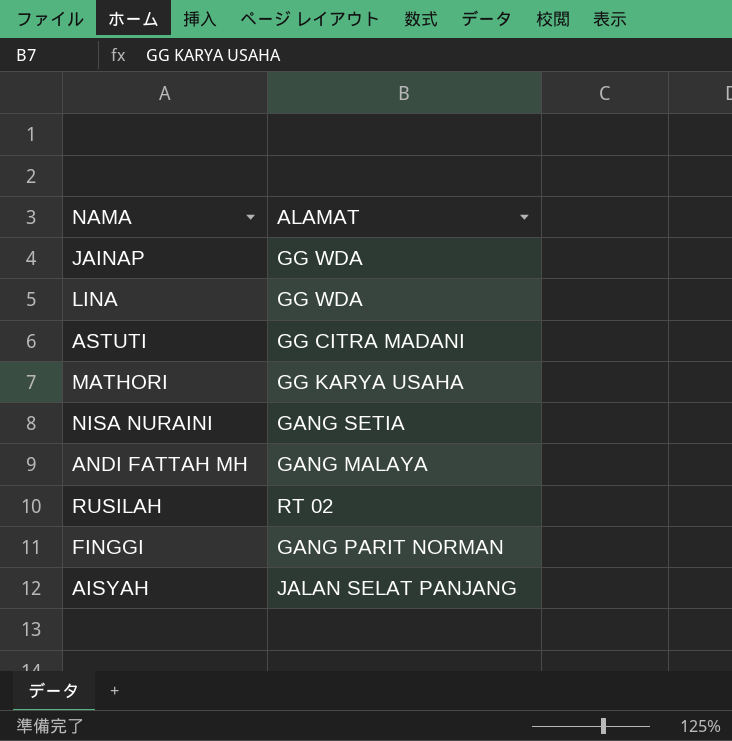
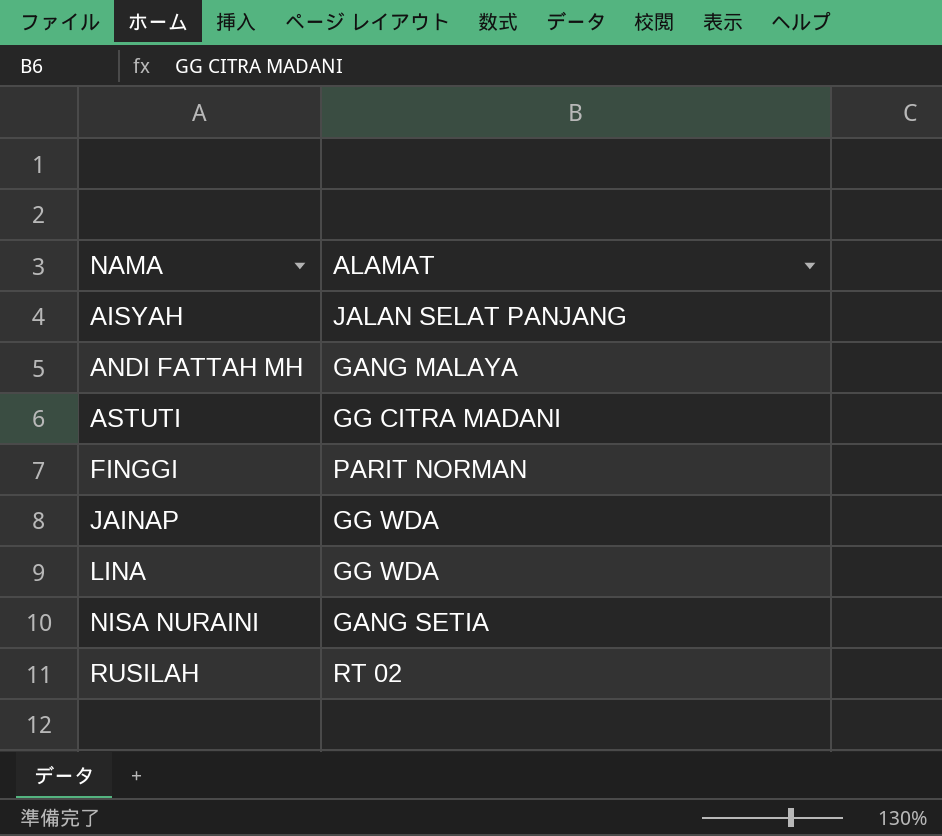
row order: none -> NAMA ascending
row MATHORI: GG KARYA USAHA -> none
FINGGI | ALAMAT: GANG PARIT NORMAN -> PARIT NORMAN

